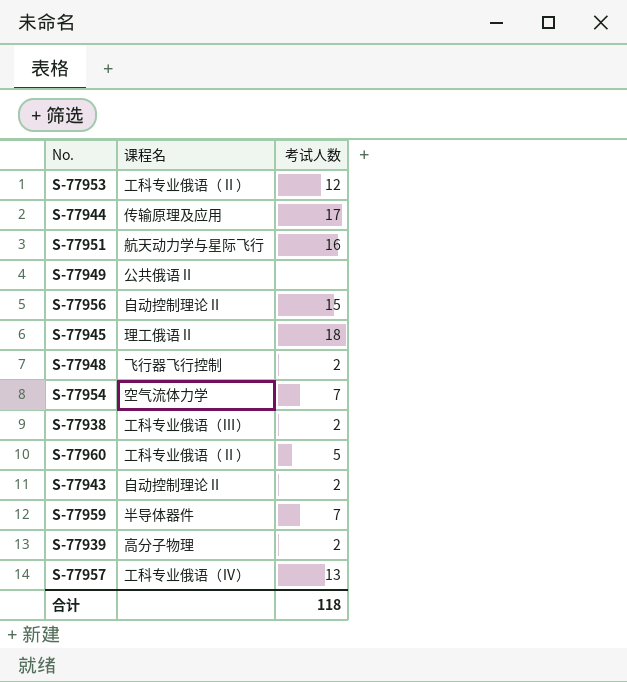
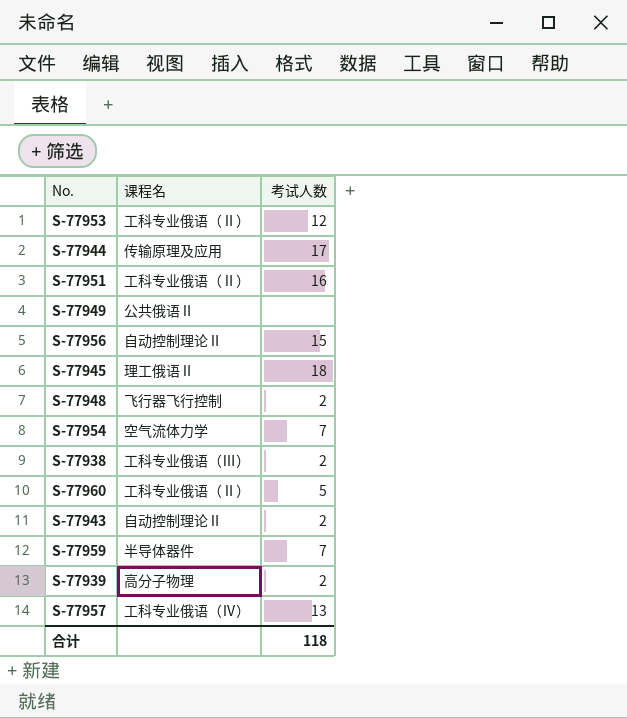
S-77951 | 课程名: 航天动力学与星际飞行 -> 工科专业俄语（Ⅱ）

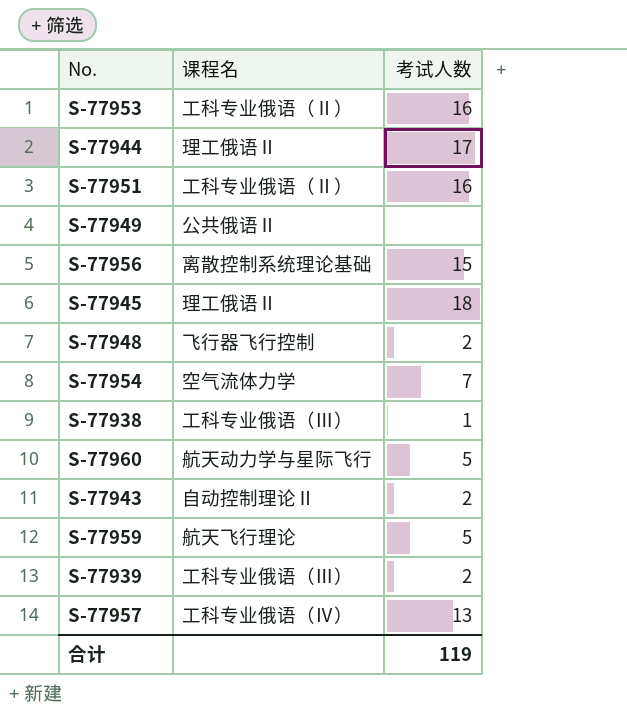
S-77953 | 考试人数: 12 -> 16
S-77944 | 课程名: 传输原理及应用 -> 理工俄语Ⅱ
S-77956 | 课程名: 自动控制理论Ⅱ -> 离散控制系统理论基础
S-77938 | 考试人数: 2 -> 1
S-77960 | 课程名: 工科专业俄语（Ⅱ） -> 航天动力学与星际飞行
S-77959 | 课程名: 半导体器件 -> 航天飞行理论
S-77959 | 考试人数: 7 -> 5
S-77939 | 课程名: 高分子物理 -> 工科专业俄语（Ⅲ）
合计 | 考试人数: 118 -> 119

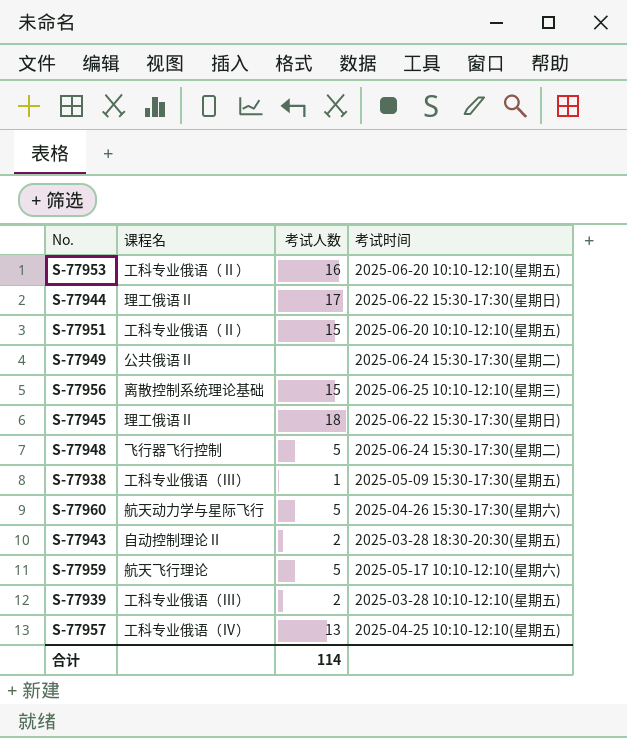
column 考试时间 | position: none -> 4
row S-77954: 空气流体力学 | 7 -> none
S-77951 | 考试人数: 16 -> 15
S-77948 | 考试人数: 2 -> 5
合计 | 考试人数: 119 -> 114

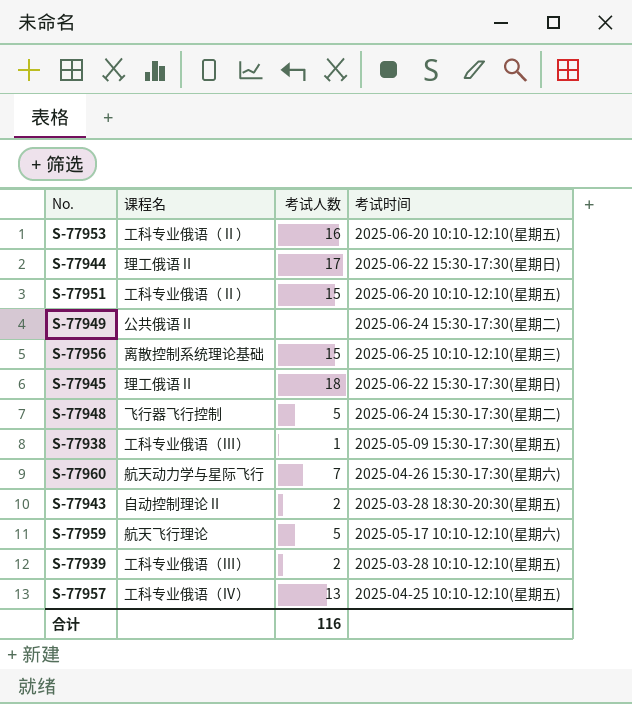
S-77960 | 考试人数: 5 -> 7
合计 | 考试人数: 114 -> 116

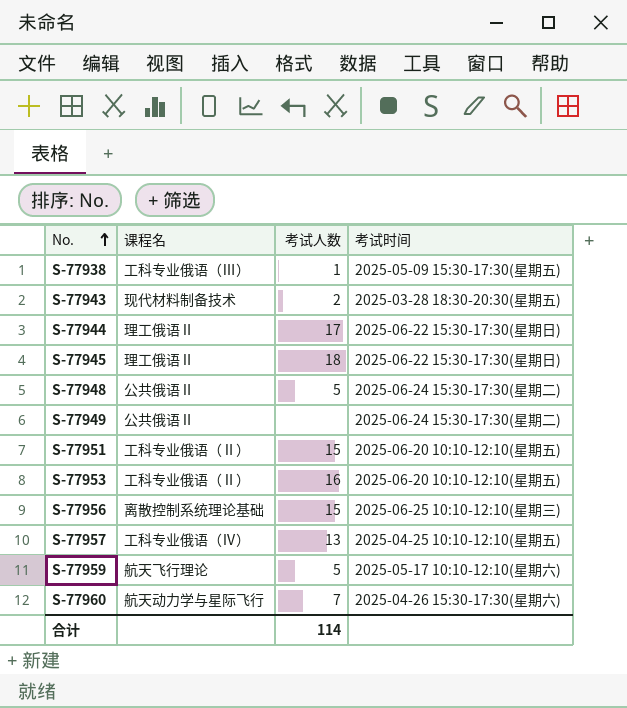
row order: none -> No. ascending
row S-77939: 工科专业俄语（Ⅲ） | 2 | 2025-03-28 10:10-12:10(星期五) -> none
S-77943 | 课程名: 自动控制理论Ⅱ -> 现代材料制备技术
S-77948 | 课程名: 飞行器飞行控制 -> 公共俄语Ⅱ
合计 | 考试人数: 116 -> 114

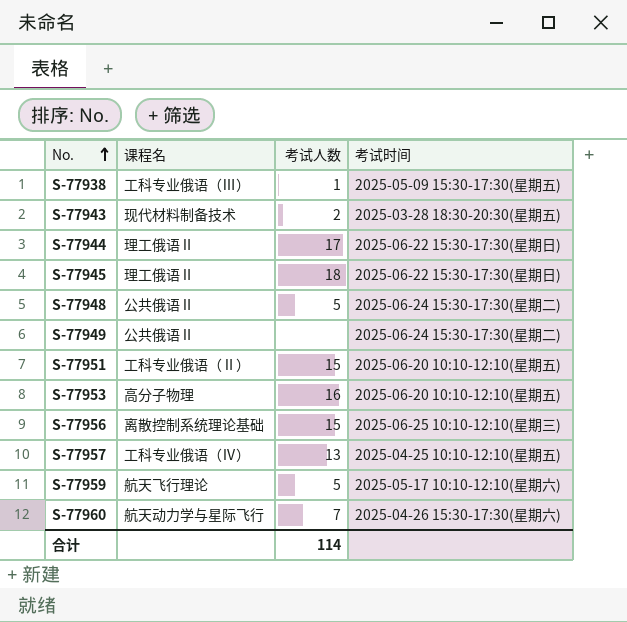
S-77953 | 课程名: 工科专业俄语（Ⅱ） -> 高分子物理

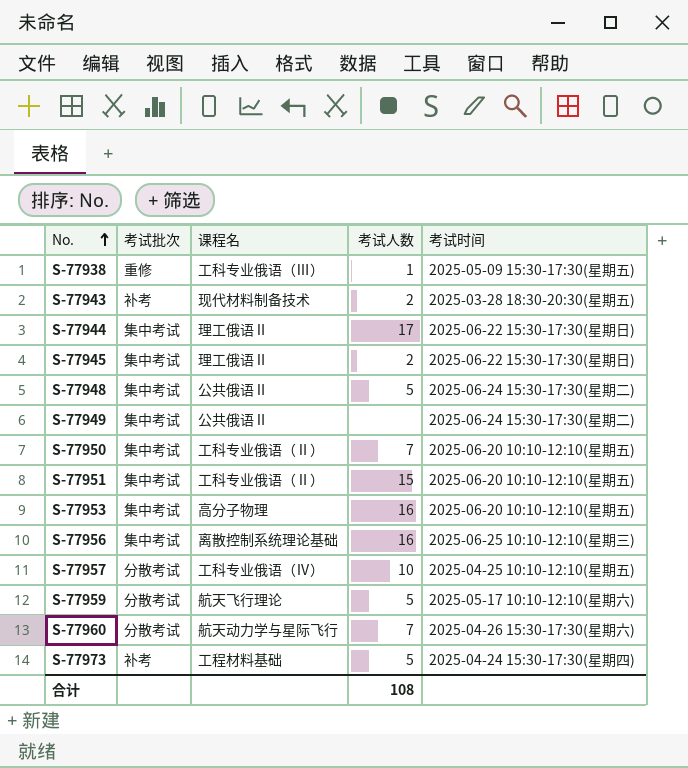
column 考试批次 | position: none -> 2
S-77945 | 考试人数: 18 -> 2
row S-77950: none -> 集中考试 | 工科专业俄语（Ⅱ） | 7 | 2025-06-20 10:10-12:10(星期五)
S-77956 | 考试人数: 15 -> 16
S-77957 | 考试人数: 13 -> 10
row S-77973: none -> 补考 | 工程材料基础 | 5 | 2025-04-24 15:30-17:30(星期四)
合计 | 考试人数: 114 -> 108

